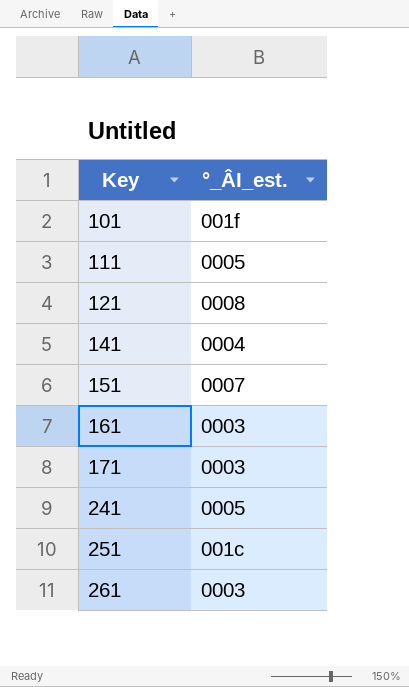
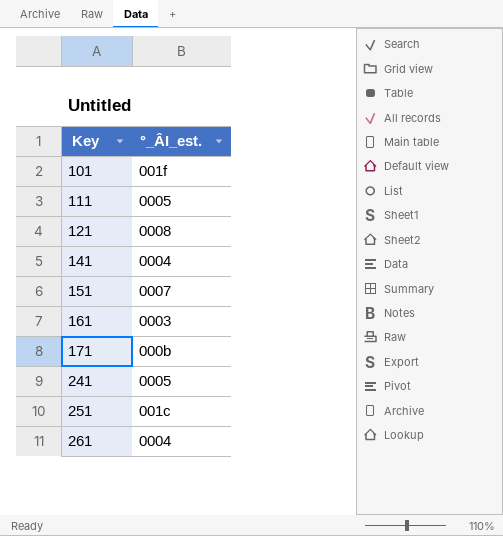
171 | °_ÂI_est.: 0003 -> 000b
261 | °_ÂI_est.: 0003 -> 0004

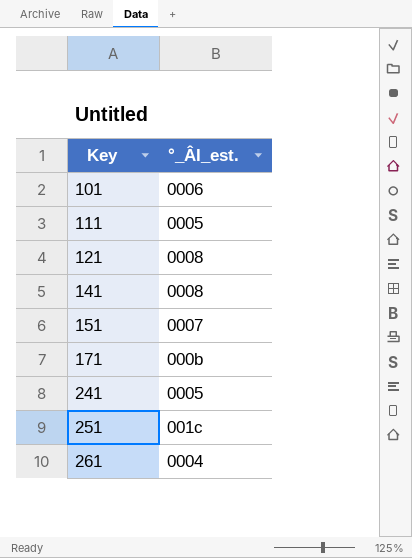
row 161: 0003 -> none
101 | °_ÂI_est.: 001f -> 0006
141 | °_ÂI_est.: 0004 -> 0008

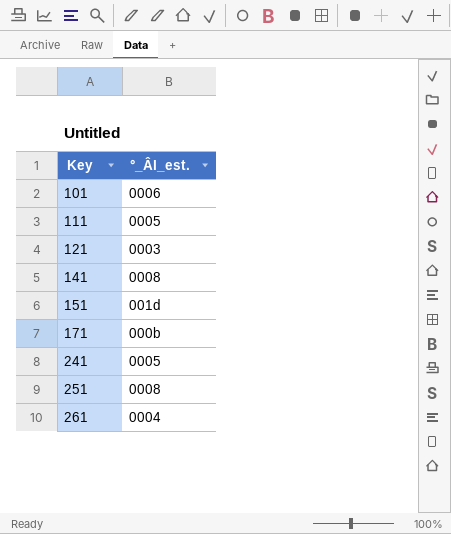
121 | °_ÂI_est.: 0008 -> 0003
151 | °_ÂI_est.: 0007 -> 001d
251 | °_ÂI_est.: 001c -> 0008

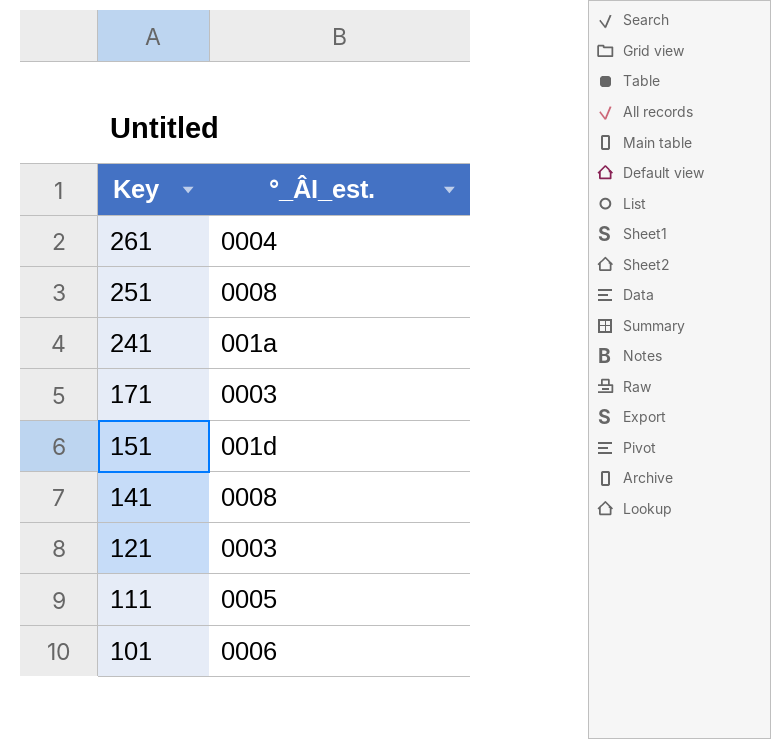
row order: Key ascending -> Key descending
241 | °_ÂI_est.: 0005 -> 001a
171 | °_ÂI_est.: 000b -> 0003

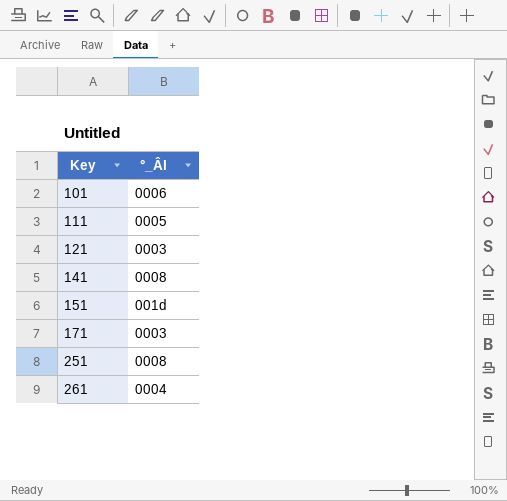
row order: Key descending -> Key ascending
column name: °_ÂI_est. -> °_ÂI
row 241: 001a -> none

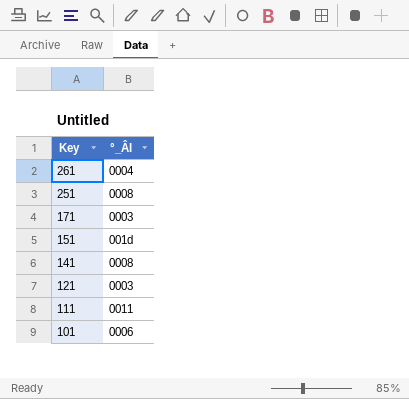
row order: Key ascending -> Key descending
111 | °_ÂI: 0005 -> 0011

